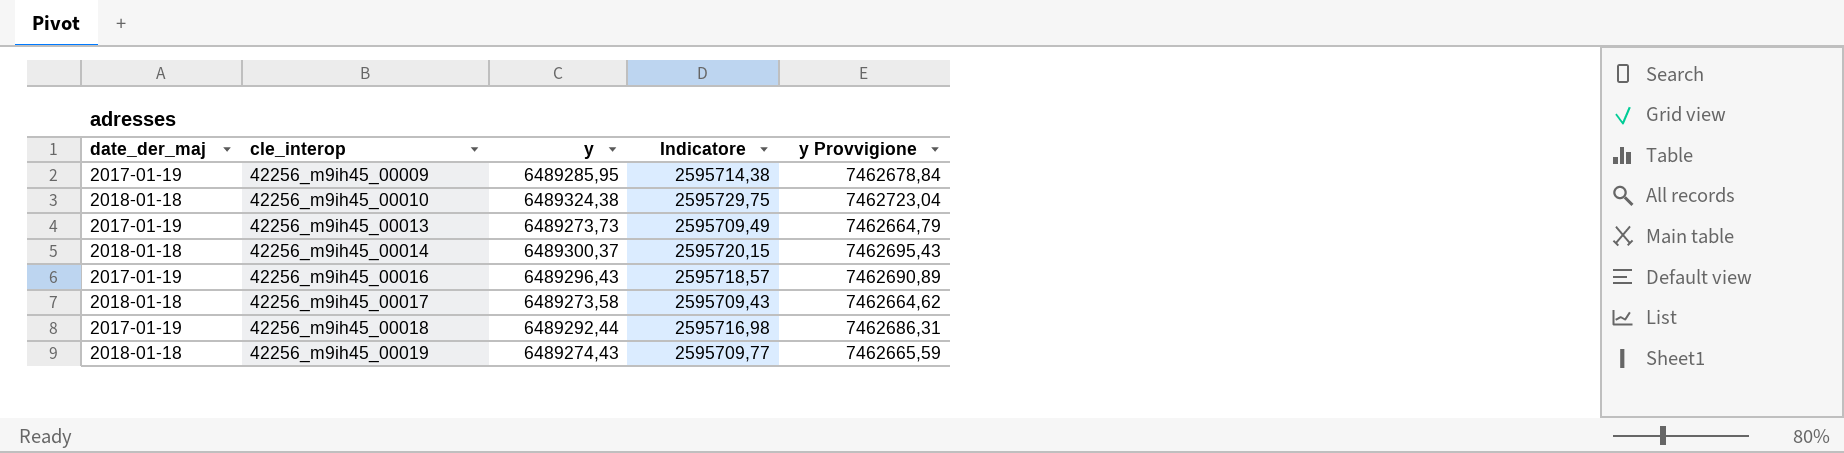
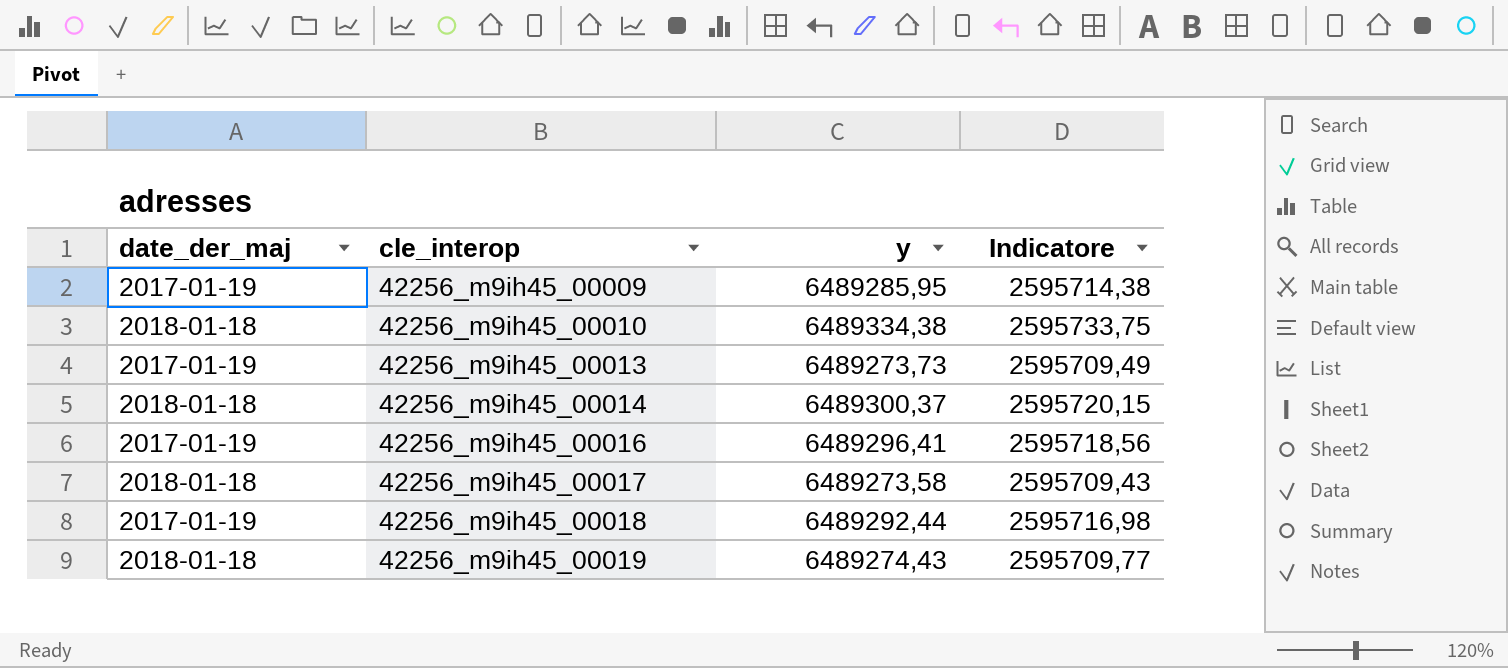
column y Provvigione | formula: [y] * 1,15 -> none
42256_m9ih45_00010 | y: 6489324,38 -> 6489334,38
42256_m9ih45_00010 | Indicatore: 2595729,75 -> 2595733,75
42256_m9ih45_00016 | y: 6489296,43 -> 6489296,41
42256_m9ih45_00016 | Indicatore: 2595718,57 -> 2595718,56

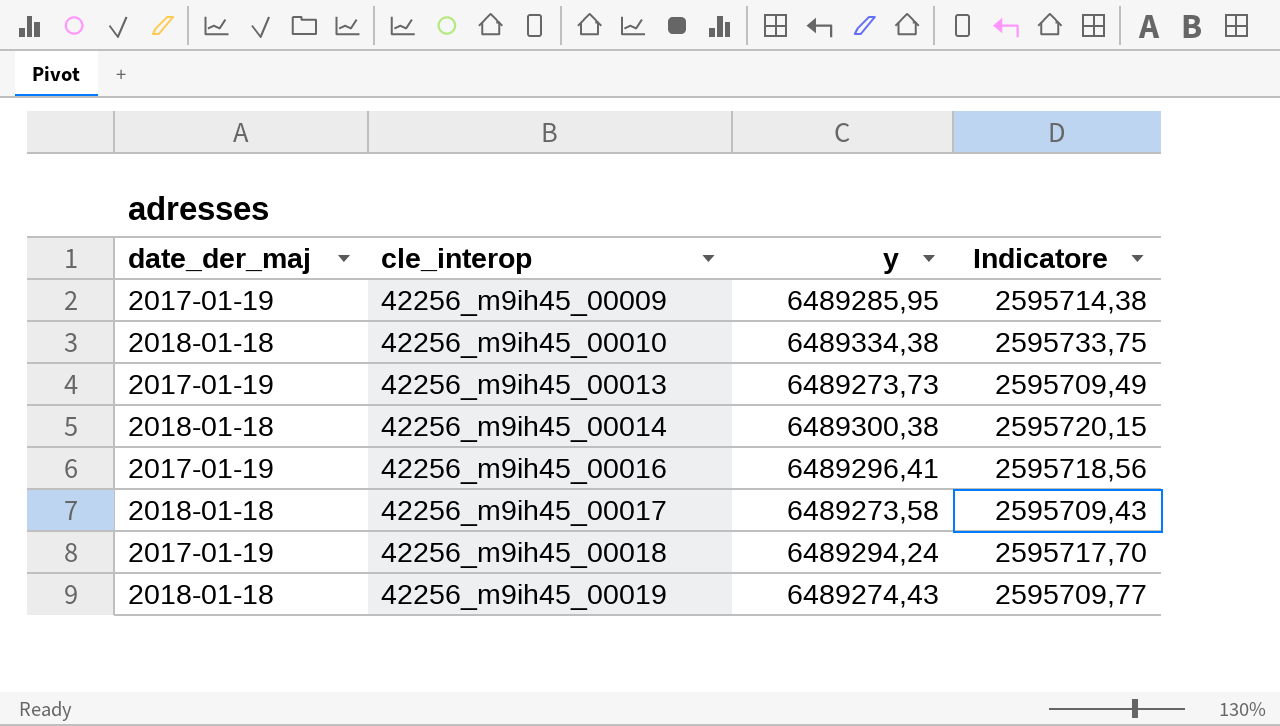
42256_m9ih45_00014 | y: 6489300,37 -> 6489300,38
42256_m9ih45_00018 | y: 6489292,44 -> 6489294,24
42256_m9ih45_00018 | Indicatore: 2595716,98 -> 2595717,70

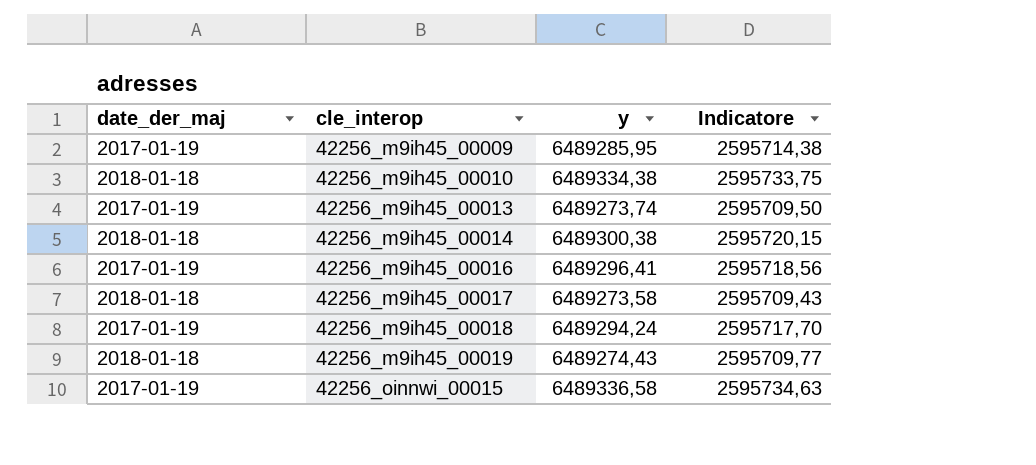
42256_m9ih45_00013 | y: 6489273,73 -> 6489273,74
42256_m9ih45_00013 | Indicatore: 2595709,49 -> 2595709,50
row 42256_oinnwi_00015: none -> 2017-01-19 | 6489336,58 | 2595734,63

